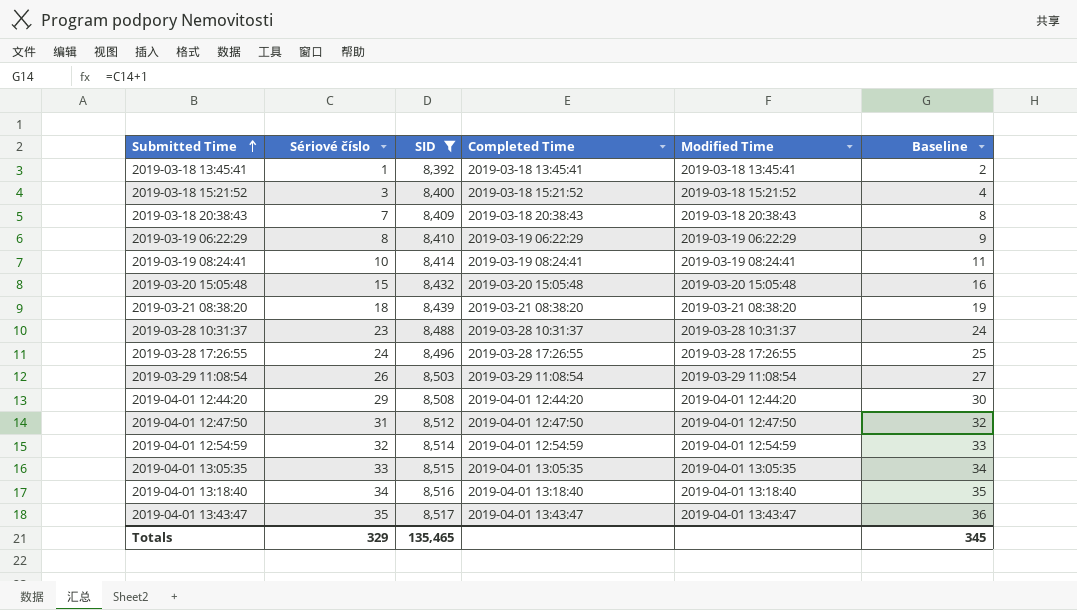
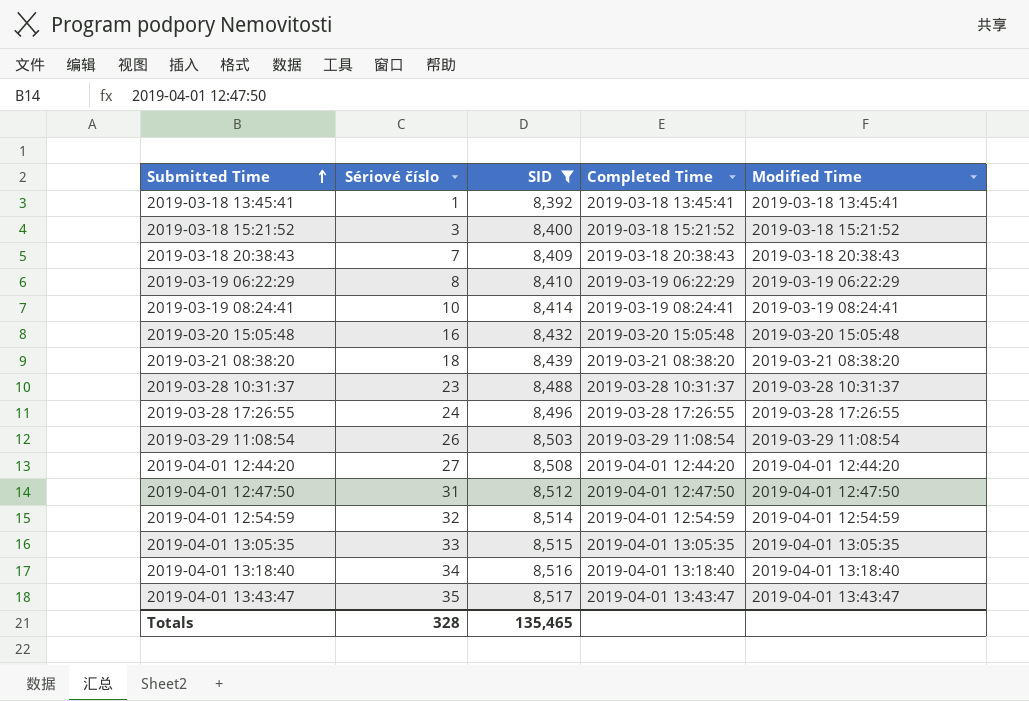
column Baseline | formula: [Sériové číslo] + 1 -> none
2019-03-20 15:05:48 | Sériové číslo: 15 -> 16
2019-04-01 12:44:20 | Sériové číslo: 29 -> 27
Totals | Sériové číslo: 329 -> 328

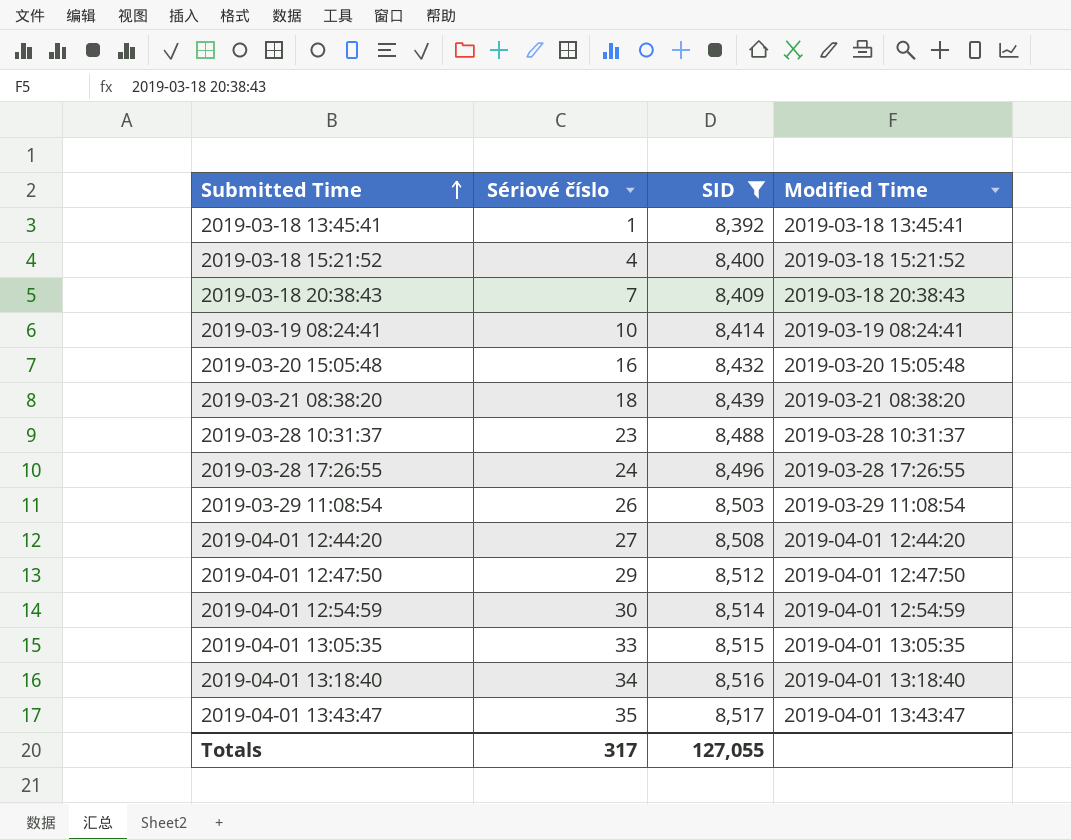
column Completed Time | position: 4 -> none
row 2019-03-19 06:22:29: 8 | 8,410 | 2019-03-19 06:22:29 | 2019-03-19 06:22:29 -> none
2019-03-18 15:21:52 | Sériové číslo: 3 -> 4
2019-04-01 12:47:50 | Sériové číslo: 31 -> 29
2019-04-01 12:54:59 | Sériové číslo: 32 -> 30
Totals | Sériové číslo: 328 -> 317
Totals | SID: 135,465 -> 127,055

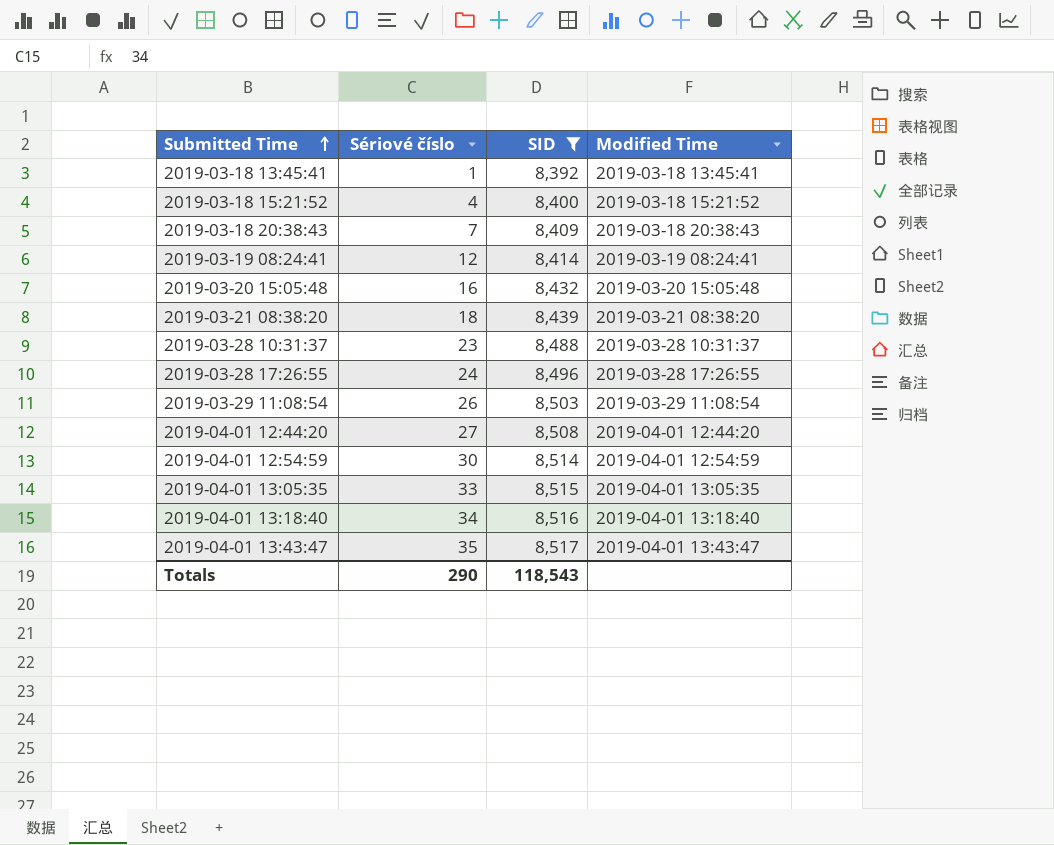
row 2019-04-01 12:47:50: 29 | 8,512 | 2019-04-01 12:47:50 -> none
2019-03-19 08:24:41 | Sériové číslo: 10 -> 12
Totals | Sériové číslo: 317 -> 290
Totals | SID: 127,055 -> 118,543

